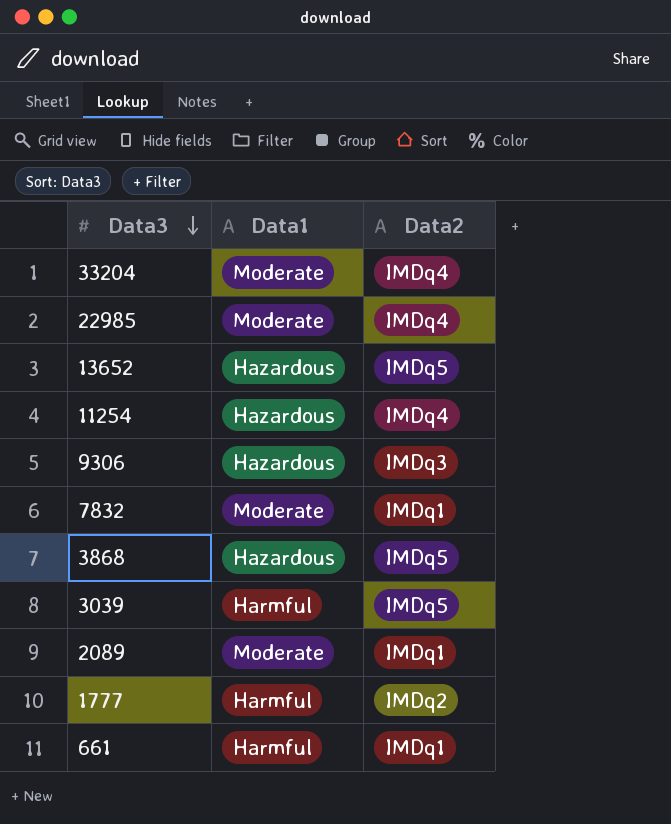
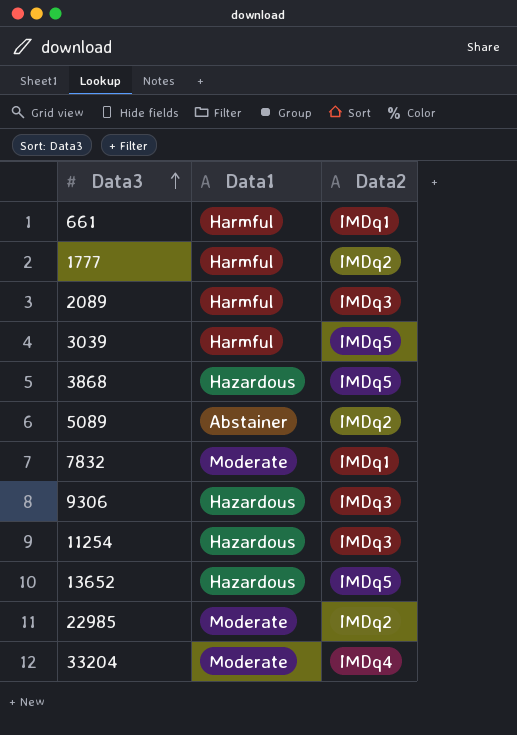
row order: Data3 descending -> Data3 ascending
2089 | Data1: Moderate -> Harmful
2089 | Data2: IMDq1 -> IMDq3
row 5089: none -> Abstainer | IMDq2
11254 | Data2: IMDq4 -> IMDq3
22985 | Data2: IMDq4 -> IMDq2

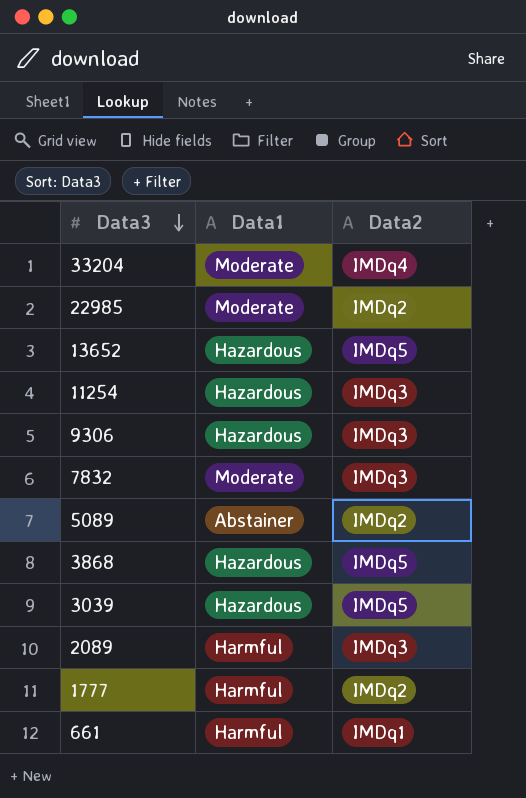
row order: Data3 ascending -> Data3 descending
7832 | Data2: IMDq1 -> IMDq3
3039 | Data1: Harmful -> Hazardous

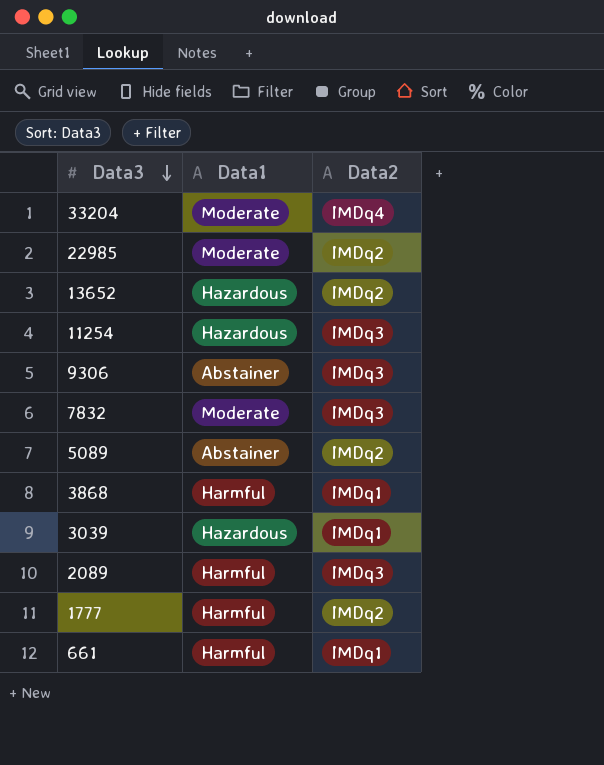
13652 | Data2: IMDq5 -> IMDq2
9306 | Data1: Hazardous -> Abstainer
3868 | Data1: Hazardous -> Harmful
3868 | Data2: IMDq5 -> IMDq1
3039 | Data2: IMDq5 -> IMDq1

